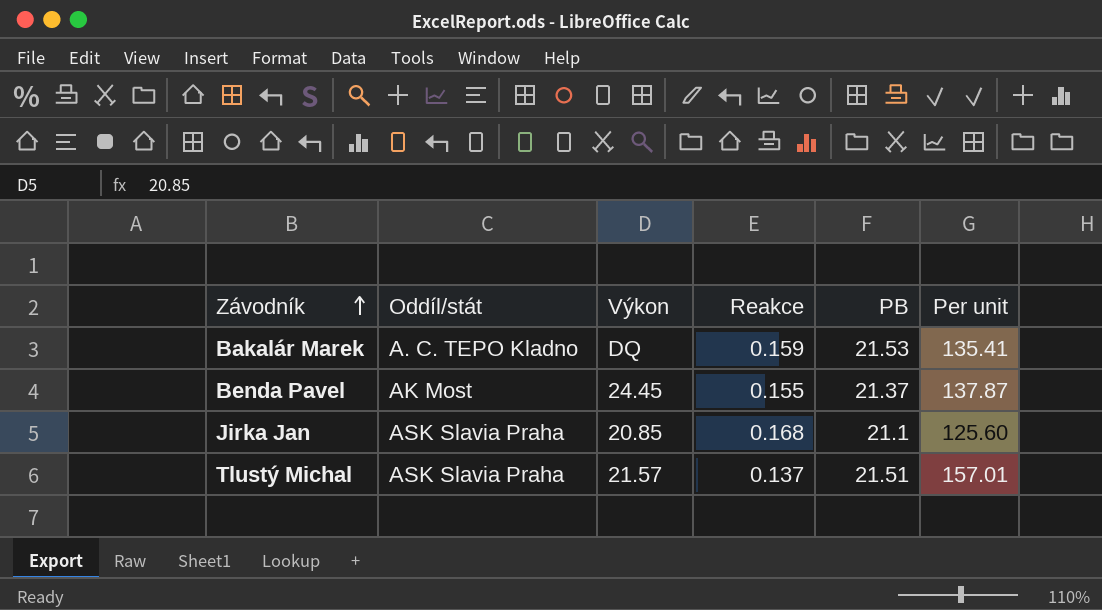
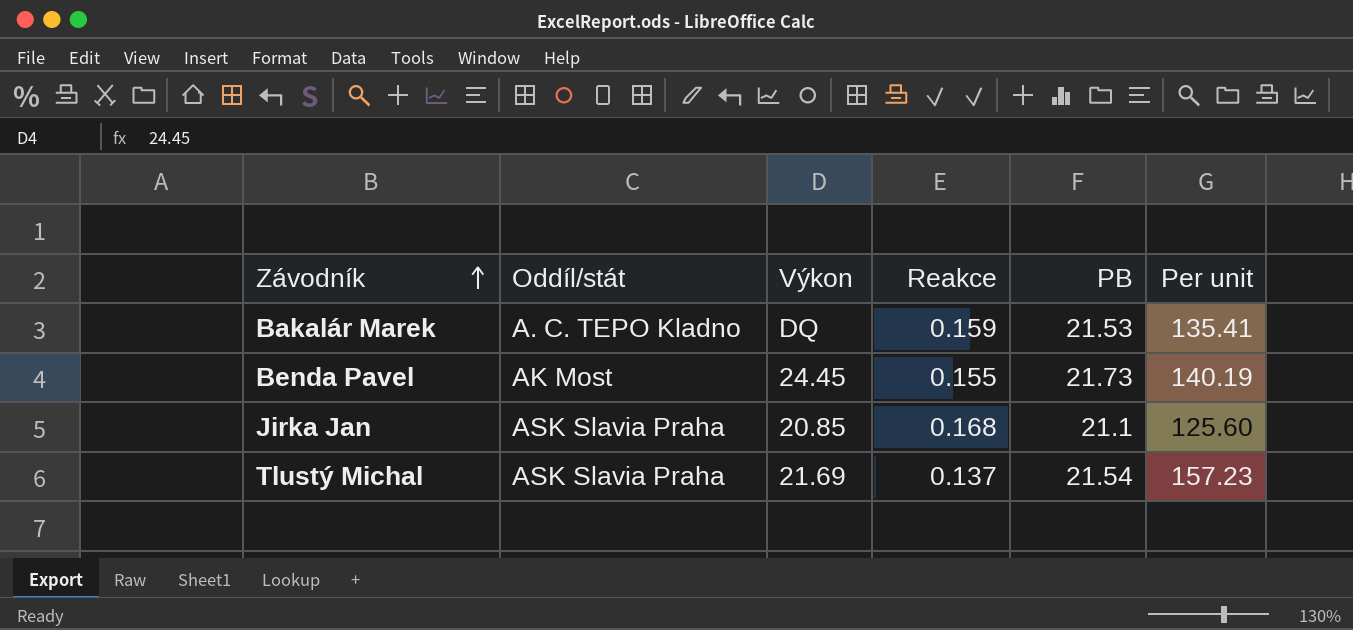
Benda Pavel | PB: 21.37 -> 21.73
Benda Pavel | Per unit: 137.87 -> 140.19
Tlustý Michal | Výkon: 21.57 -> 21.69
Tlustý Michal | PB: 21.51 -> 21.54
Tlustý Michal | Per unit: 157.01 -> 157.23

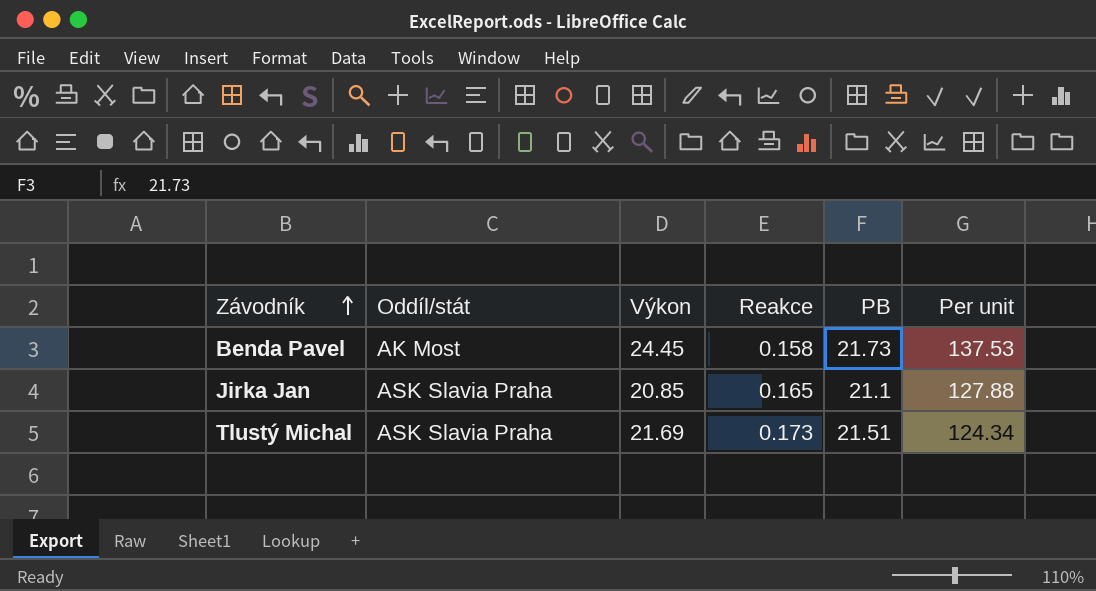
row Bakalár Marek: A. C. TEPO Kladno | DQ | 0.159 | 21.53 | 135.41 -> none
Benda Pavel | Reakce: 0.155 -> 0.158
Benda Pavel | Per unit: 140.19 -> 137.53
Jirka Jan | Reakce: 0.168 -> 0.165
Jirka Jan | Per unit: 125.60 -> 127.88
Tlustý Michal | Reakce: 0.137 -> 0.173
Tlustý Michal | PB: 21.54 -> 21.51
Tlustý Michal | Per unit: 157.23 -> 124.34

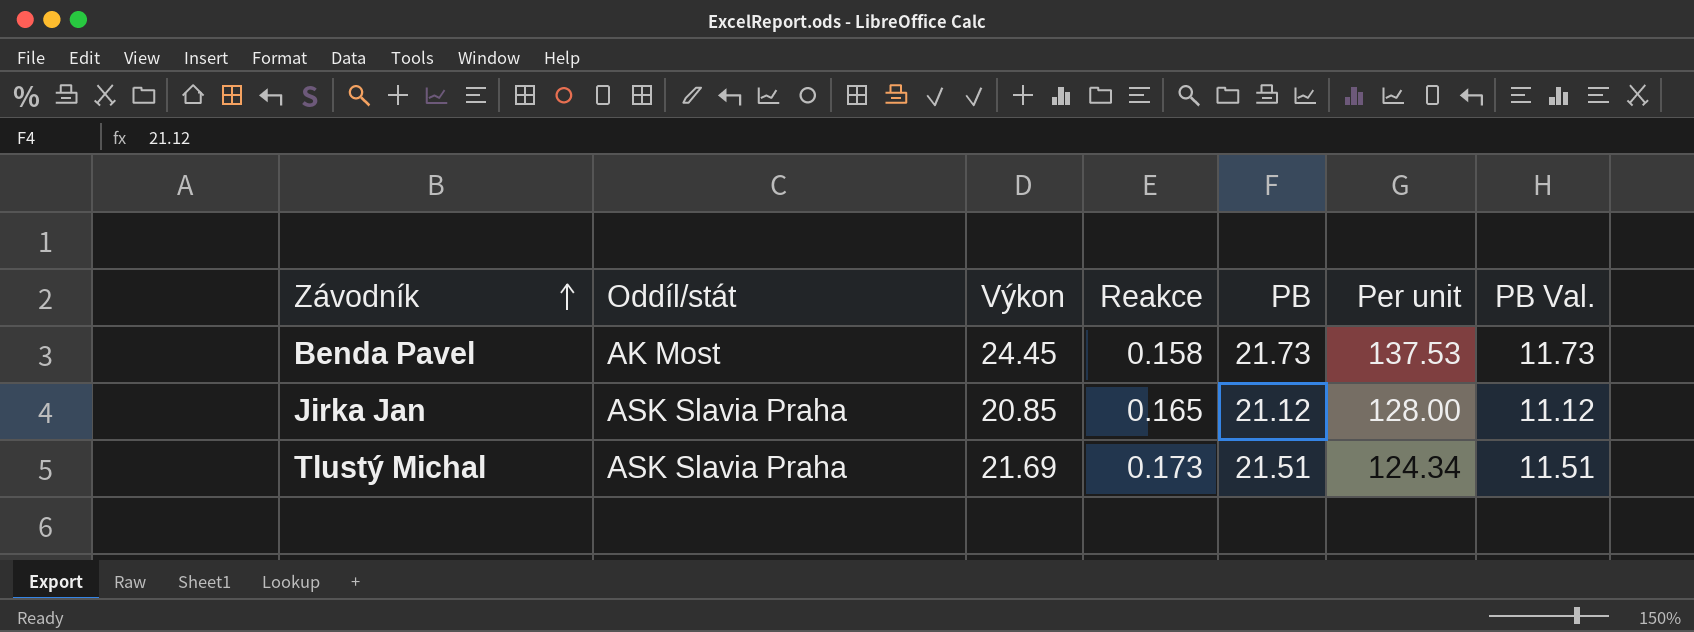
column PB Val. | formula: none -> [PB] - 10
Jirka Jan | PB: 21.1 -> 21.12
Jirka Jan | Per unit: 127.88 -> 128.00

